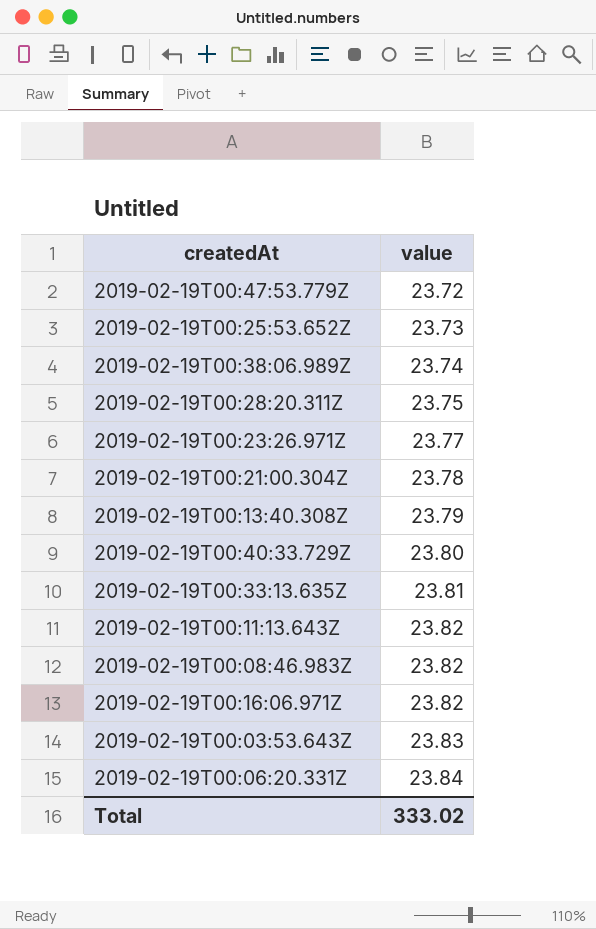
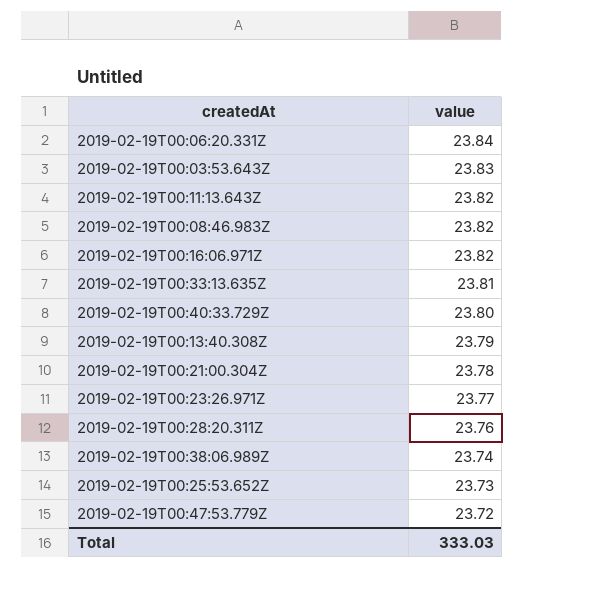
row order: value ascending -> value descending
2019-02-19T00:28:20.311Z | value: 23.75 -> 23.76
Total | value: 333.02 -> 333.03

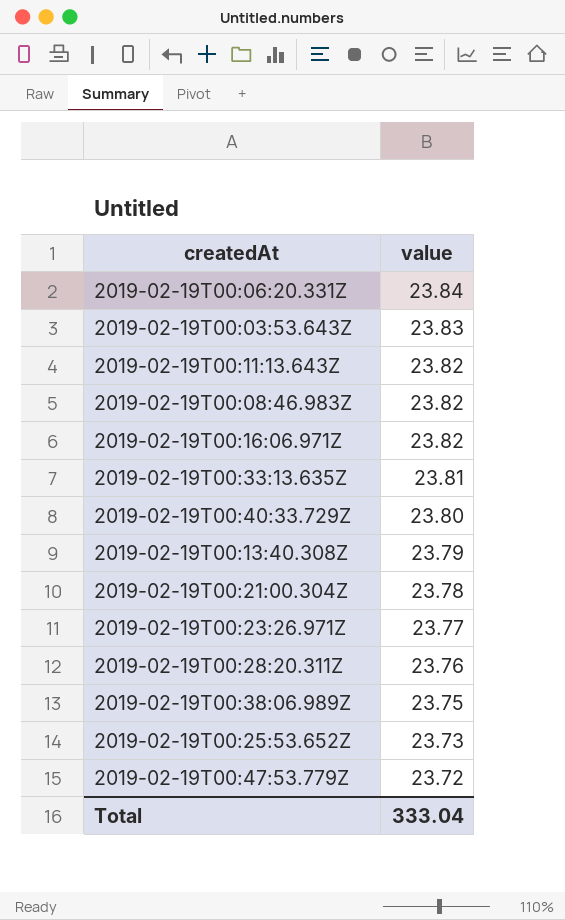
2019-02-19T00:38:06.989Z | value: 23.74 -> 23.75
Total | value: 333.03 -> 333.04

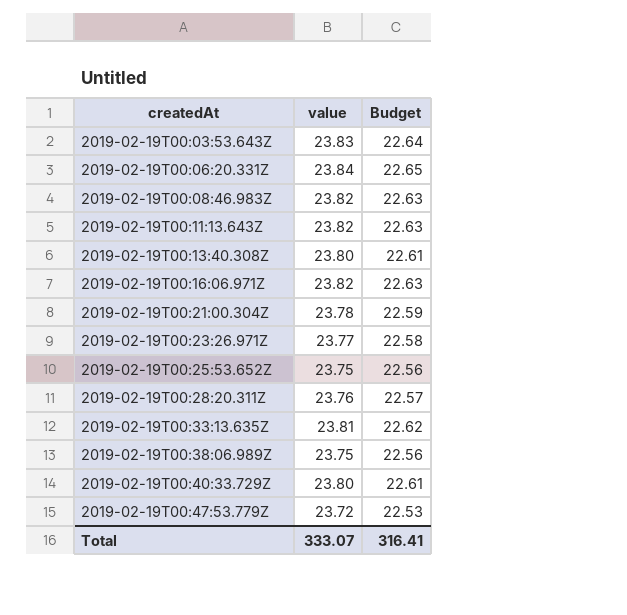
row order: value descending -> createdAt ascending
column Budget | formula: none -> [value] * 0.95
2019-02-19T00:13:40.308Z | value: 23.79 -> 23.80
2019-02-19T00:25:53.652Z | value: 23.73 -> 23.75
Total | value: 333.04 -> 333.07

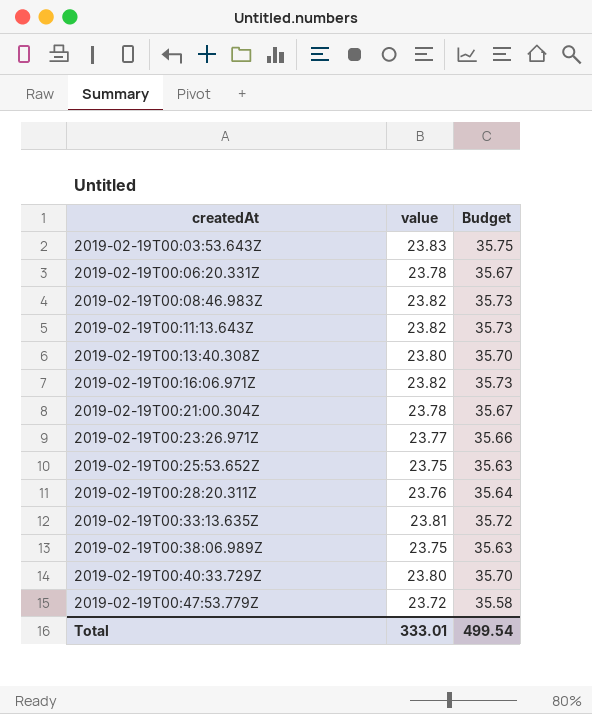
column Budget | formula: [value] * 0.95 -> [value] * 1.5
2019-02-19T00:06:20.331Z | value: 23.84 -> 23.78
Total | value: 333.07 -> 333.01
Total | Budget: 316.41 -> 499.54

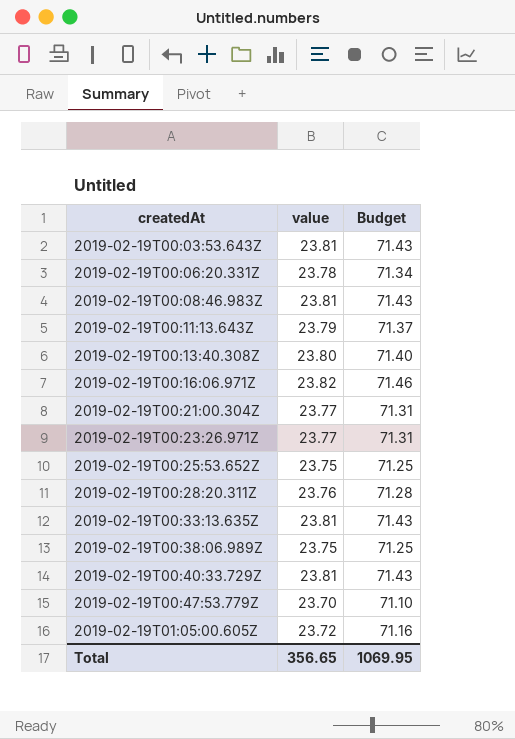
column Budget | formula: [value] * 1.5 -> [value] * 3
2019-02-19T00:03:53.643Z | value: 23.83 -> 23.81
2019-02-19T00:08:46.983Z | value: 23.82 -> 23.81
2019-02-19T00:11:13.643Z | value: 23.82 -> 23.79
2019-02-19T00:21:00.304Z | value: 23.78 -> 23.77
2019-02-19T00:40:33.729Z | value: 23.80 -> 23.81
2019-02-19T00:47:53.779Z | value: 23.72 -> 23.70
row 2019-02-19T01:05:00.605Z: none -> 23.72 | 71.16
Total | value: 333.01 -> 356.65
Total | Budget: 499.54 -> 1069.95

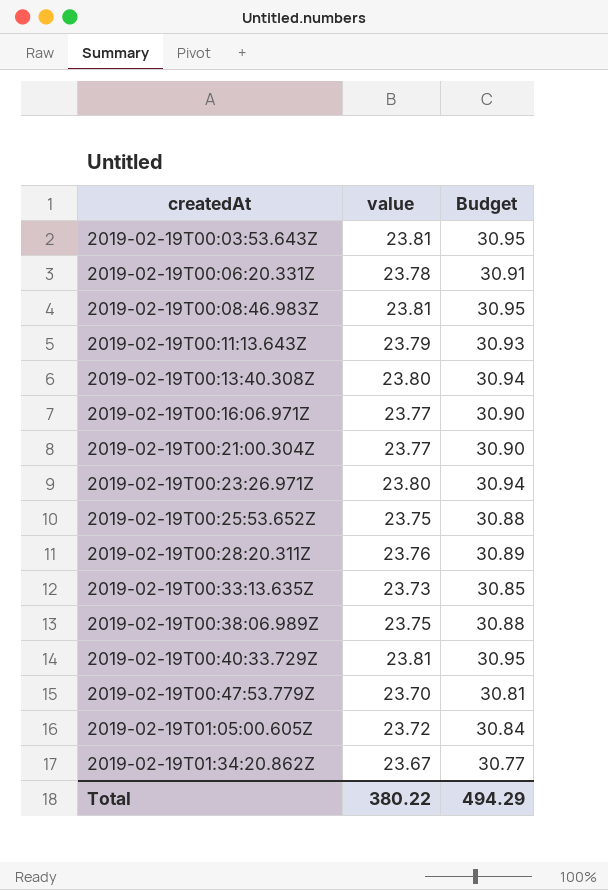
column Budget | formula: [value] * 3 -> [value] * 1.3
2019-02-19T00:16:06.971Z | value: 23.82 -> 23.77
2019-02-19T00:23:26.971Z | value: 23.77 -> 23.80
2019-02-19T00:33:13.635Z | value: 23.81 -> 23.73
row 2019-02-19T01:34:20.862Z: none -> 23.67 | 30.77
Total | value: 356.65 -> 380.22
Total | Budget: 1069.95 -> 494.29

